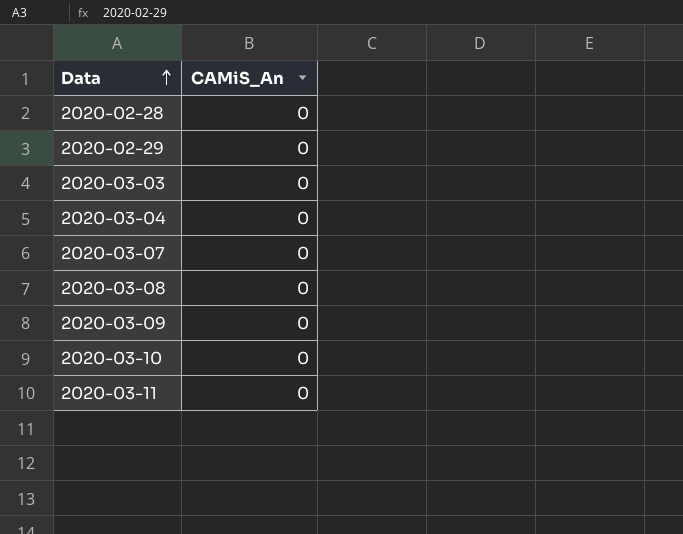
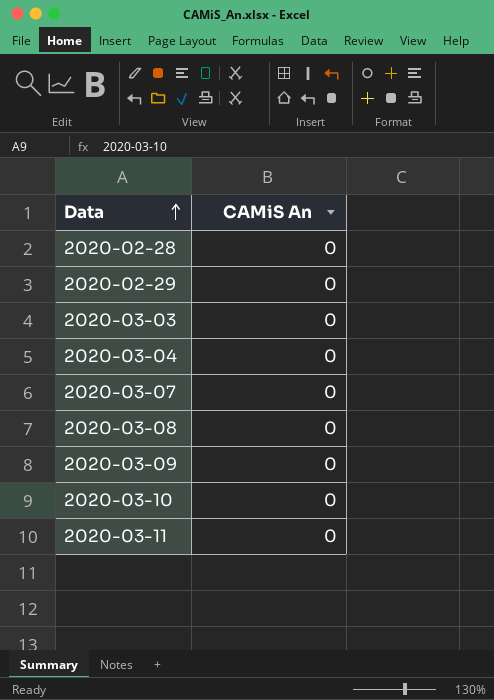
column name: CAMiS_An -> CAMiS An

